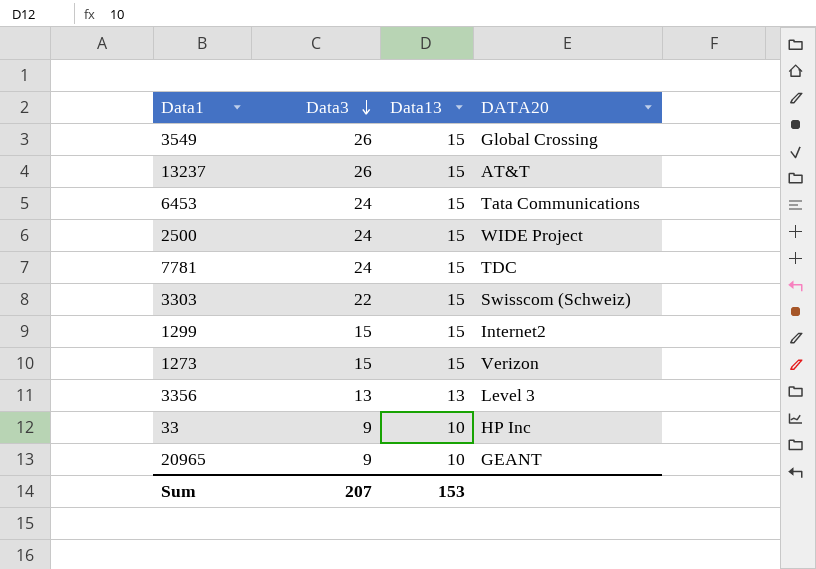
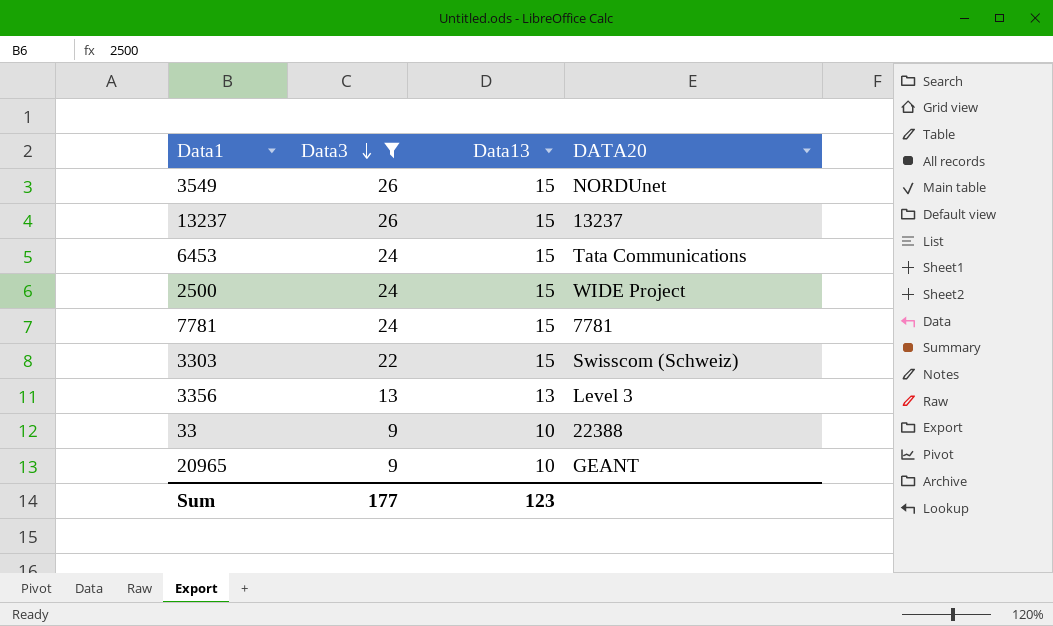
filter: none -> Data3 != 15
3549 | DATA20: Global Crossing -> NORDUnet
13237 | DATA20: AT&T -> 13237
7781 | DATA20: TDC -> 7781
33 | DATA20: HP Inc -> 22388
Sum | Data3: 207 -> 177
Sum | Data13: 153 -> 123

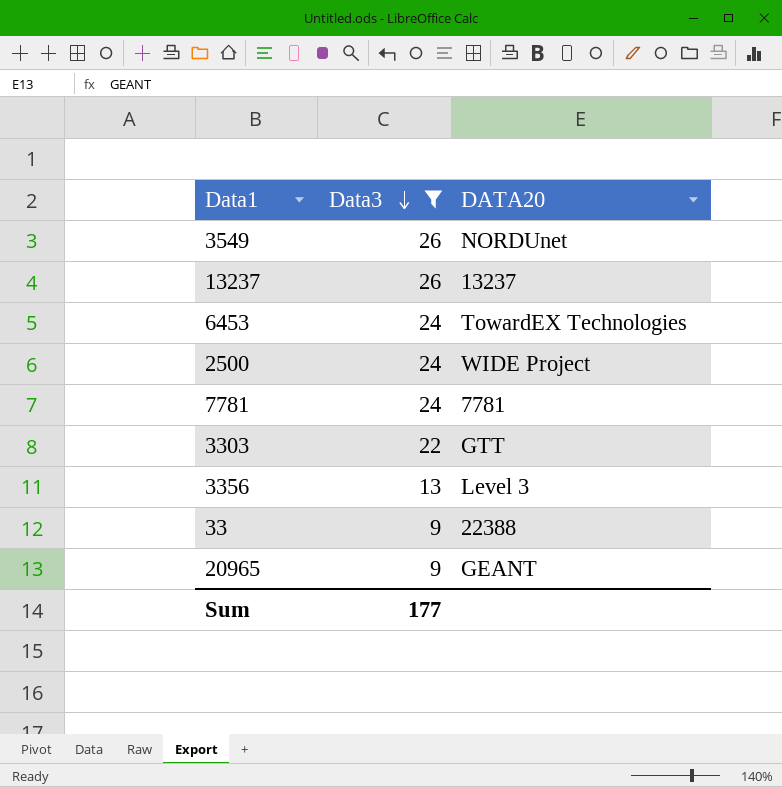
column Data13 | position: 3 -> none
6453 | DATA20: Tata Communications -> TowardEX Technologies
3303 | DATA20: Swisscom (Schweiz) -> GTT

